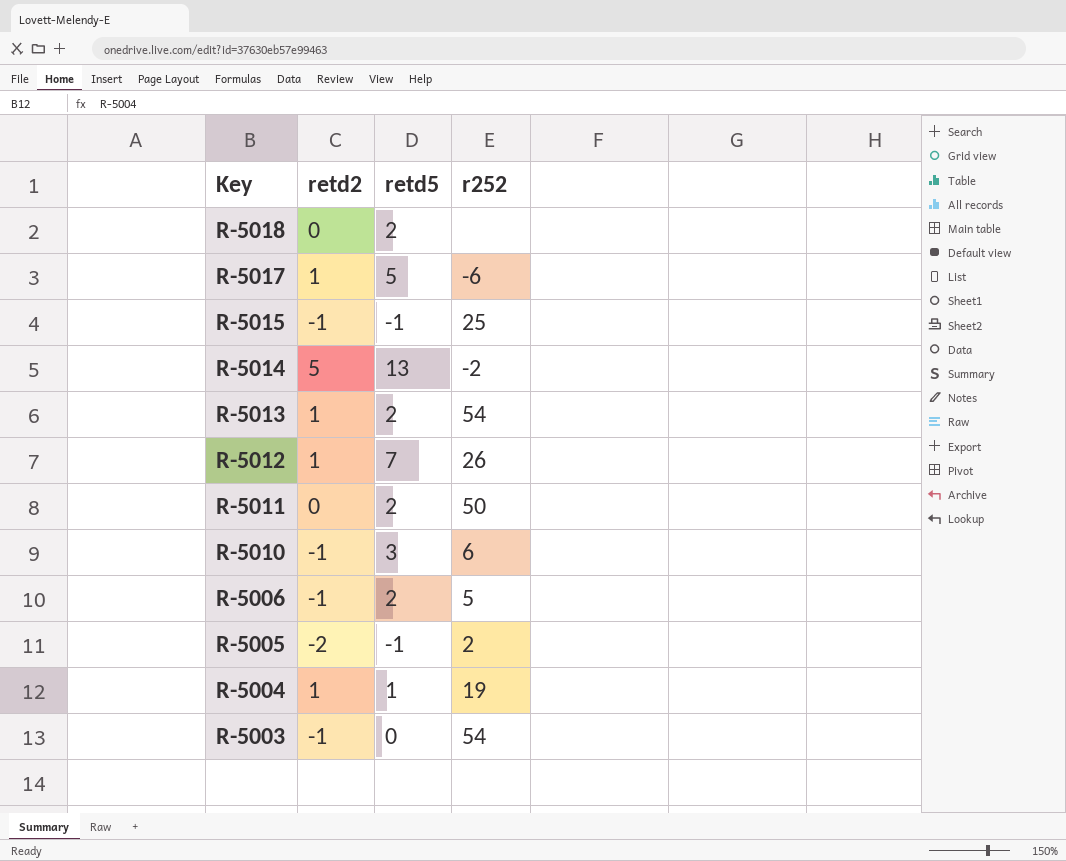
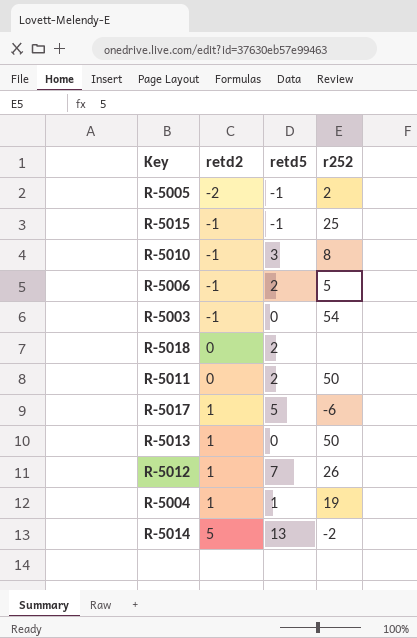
row order: Key descending -> retd2 ascending
R-5010 | r252: 6 -> 8
R-5013 | retd5: 2 -> 0
R-5013 | r252: 54 -> 50

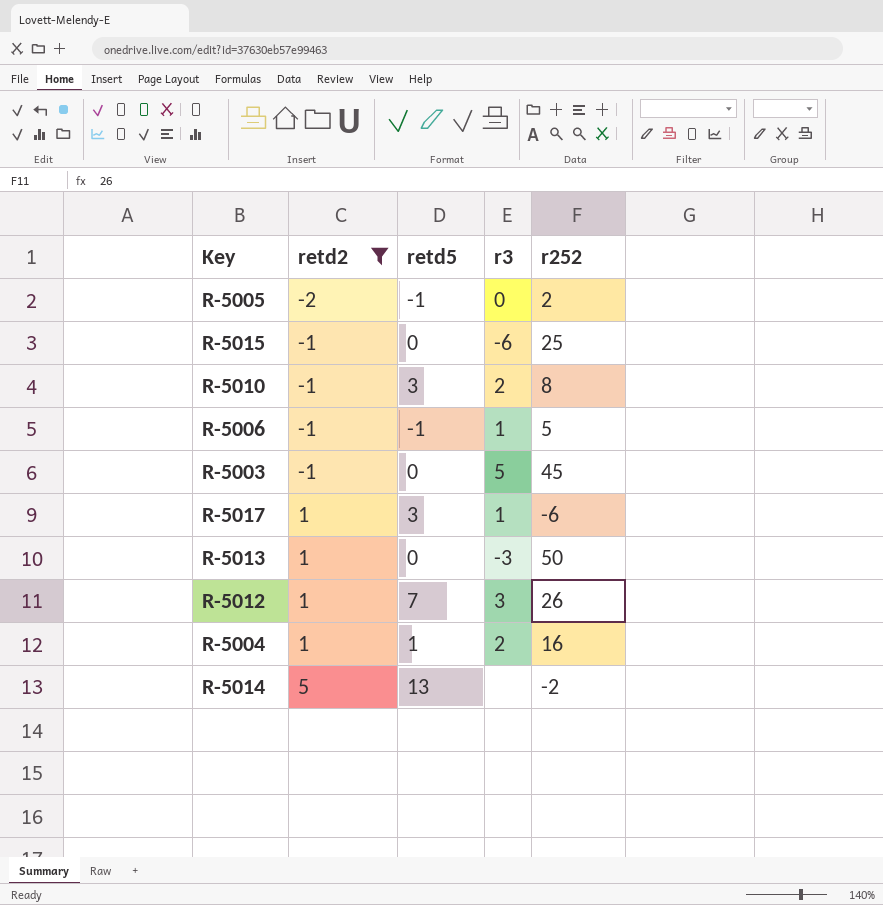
filter: none -> retd2 != 0
column r3 | position: none -> 4
R-5015 | retd5: -1 -> 0
R-5006 | retd5: 2 -> -1
R-5003 | r252: 54 -> 45
R-5017 | retd5: 5 -> 3
R-5004 | r252: 19 -> 16

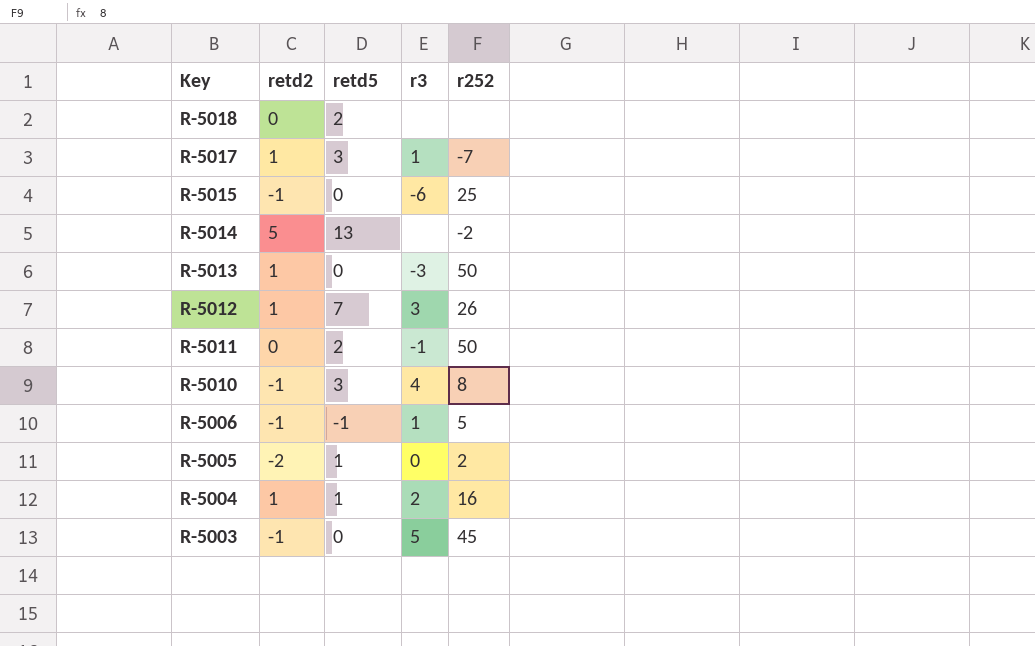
filter: retd2 != 0 -> none
row order: retd2 ascending -> Key descending
R-5017 | r252: -6 -> -7
R-5010 | r3: 2 -> 4
R-5005 | retd5: -1 -> 1

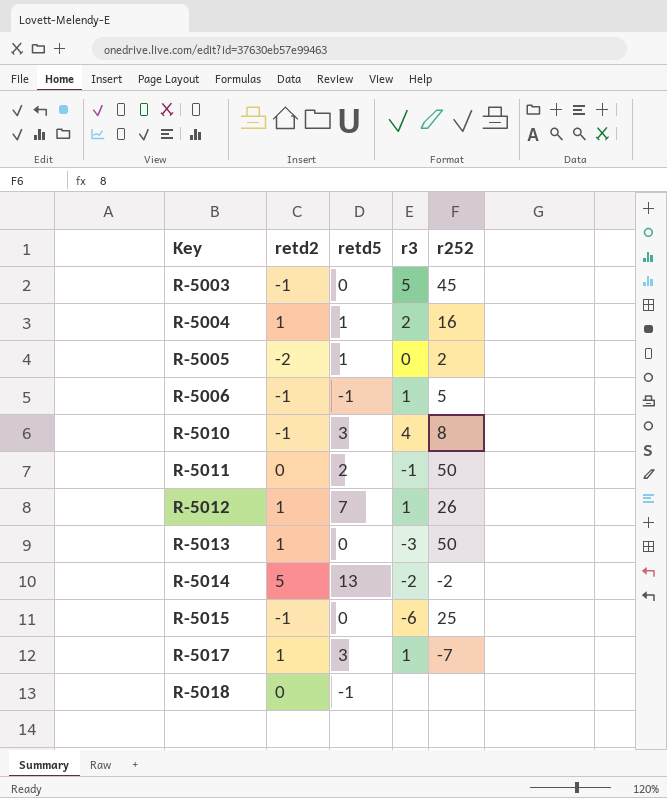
row order: Key descending -> Key ascending
R-5012 | r3: 3 -> 1
R-5014 | r3: none -> -2
R-5018 | retd5: 2 -> -1

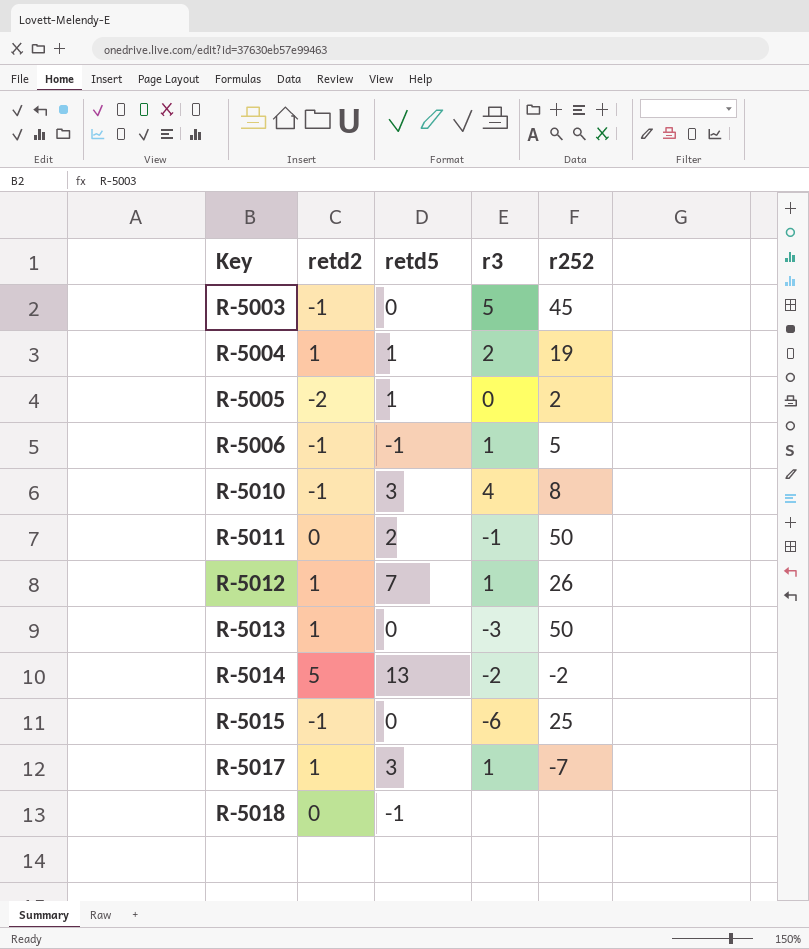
R-5004 | r252: 16 -> 19

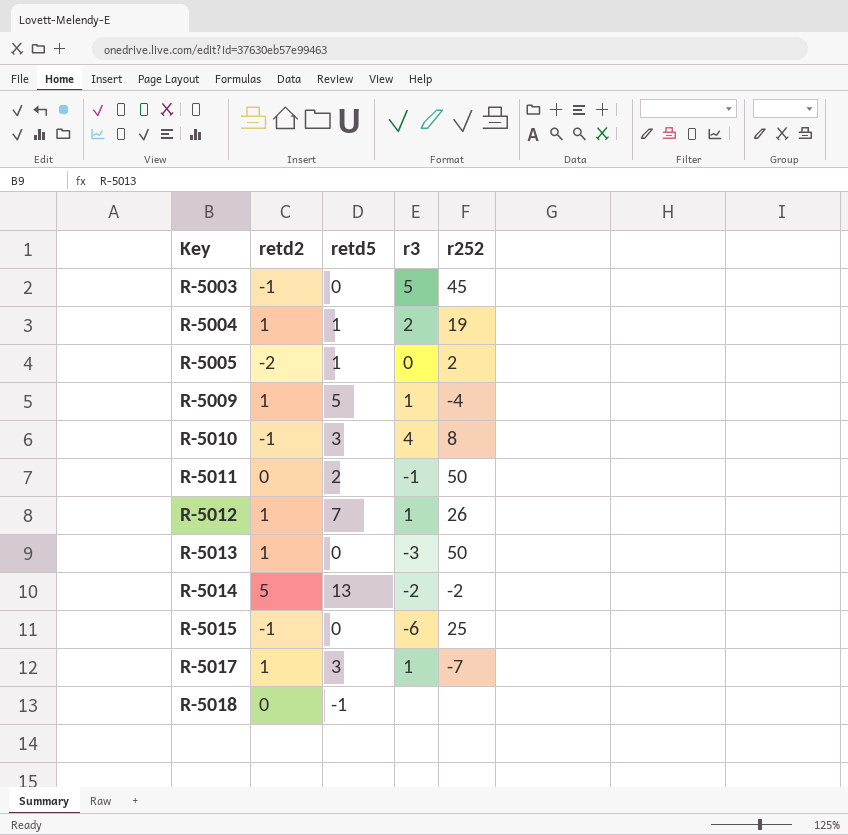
row R-5006: -1 | -1 | 1 | 5 -> none
row R-5009: none -> 1 | 5 | 1 | -4

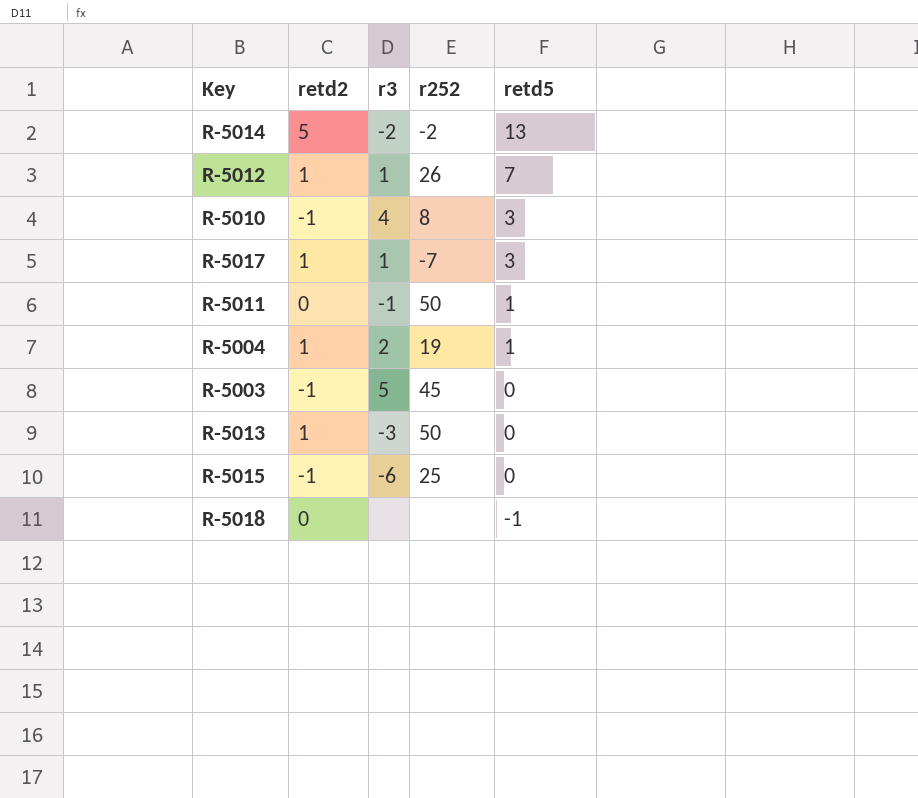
row order: Key ascending -> retd5 descending
column retd5 | position: 3 -> 5
row R-5005: -2 | 1 | 0 | 2 -> none
row R-5009: 1 | 5 | 1 | -4 -> none
R-5011 | retd5: 2 -> 1

